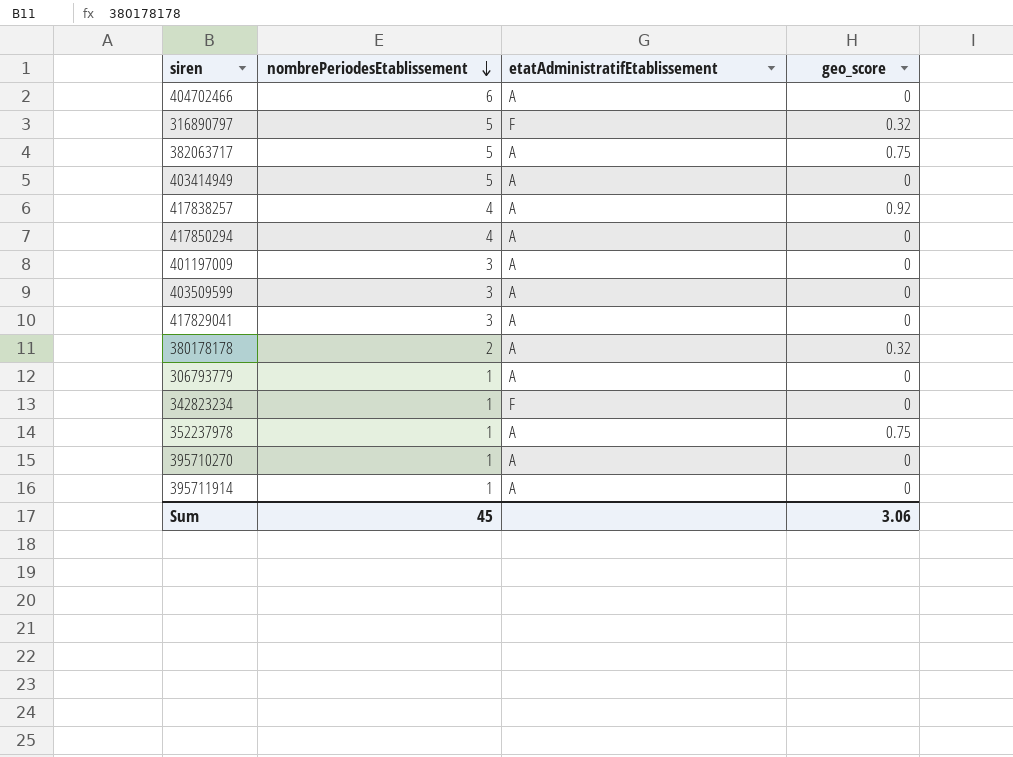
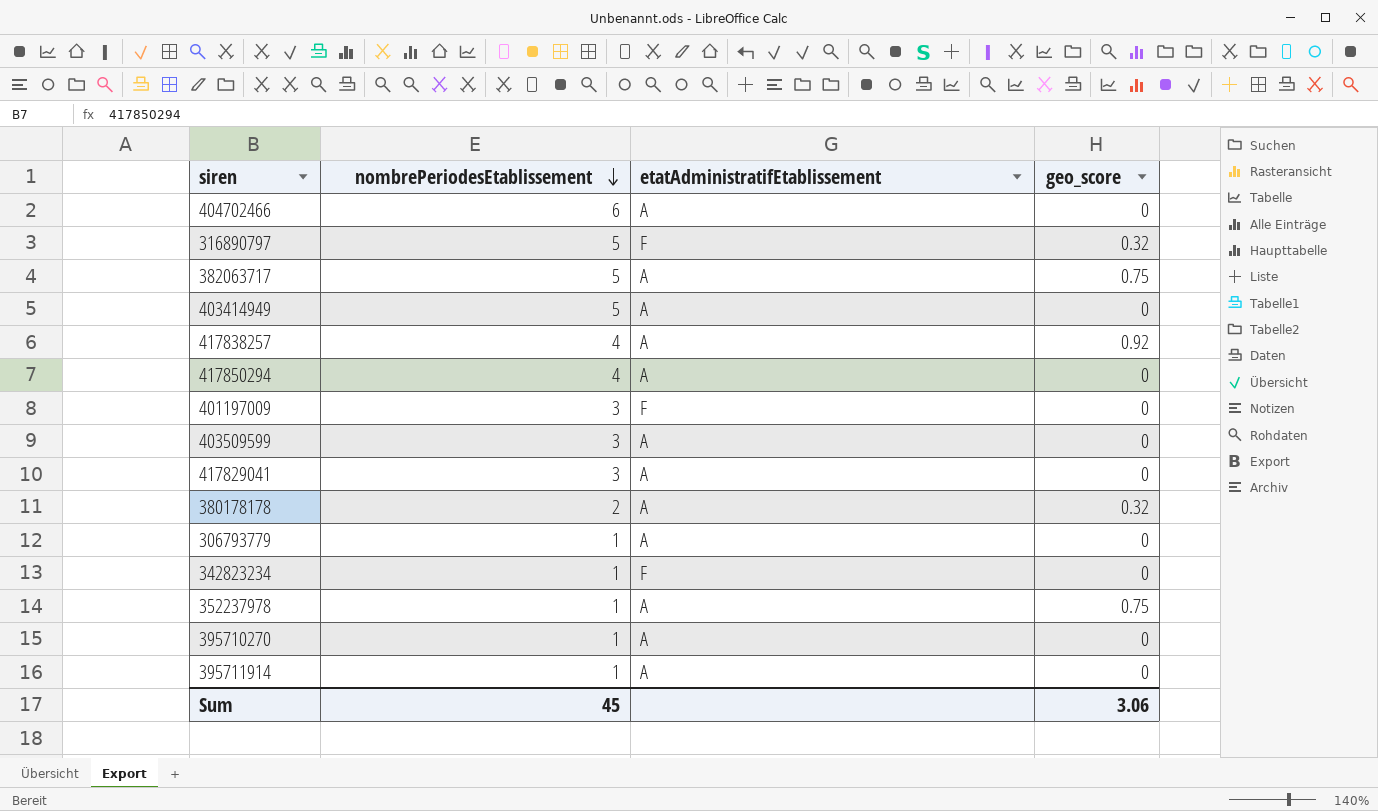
401197009 | etatAdministratifEtablissement: A -> F

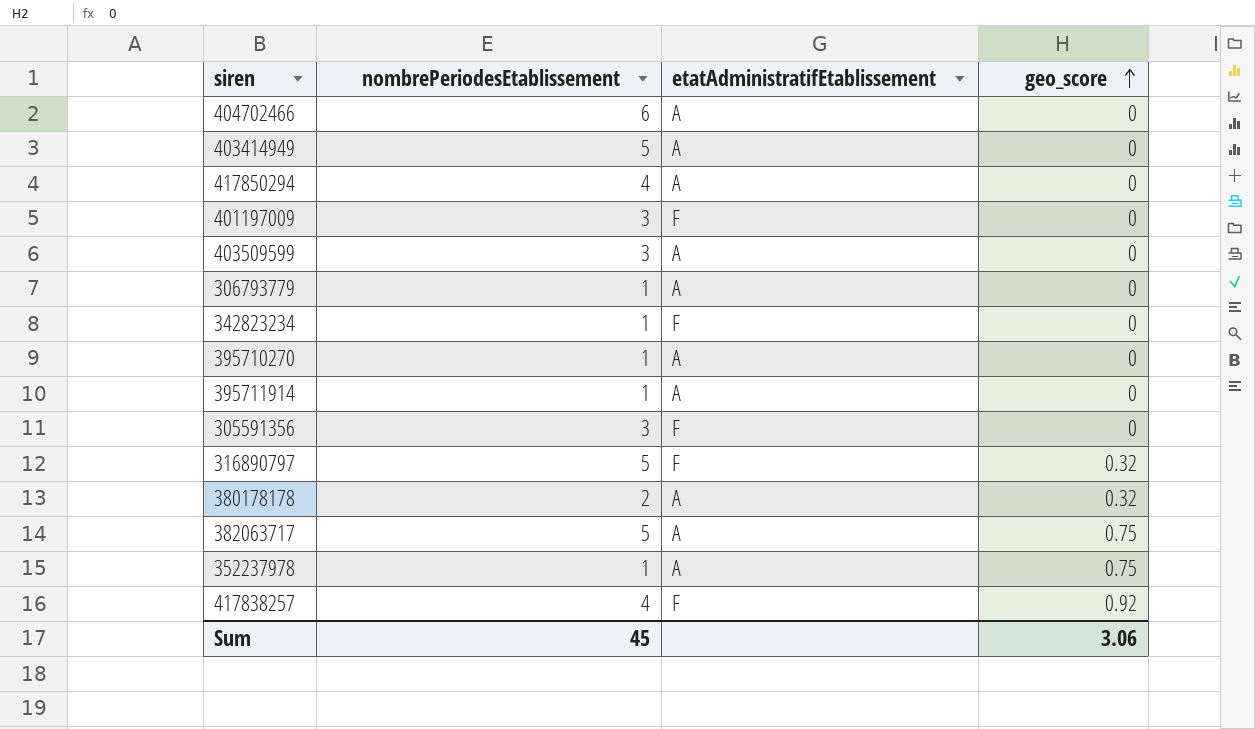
row order: nombrePeriodesEtablissement descending -> geo_score ascending
row 417829041: 3 | A | 0 -> none
row 305591356: none -> 3 | F | 0
417838257 | etatAdministratifEtablissement: A -> F

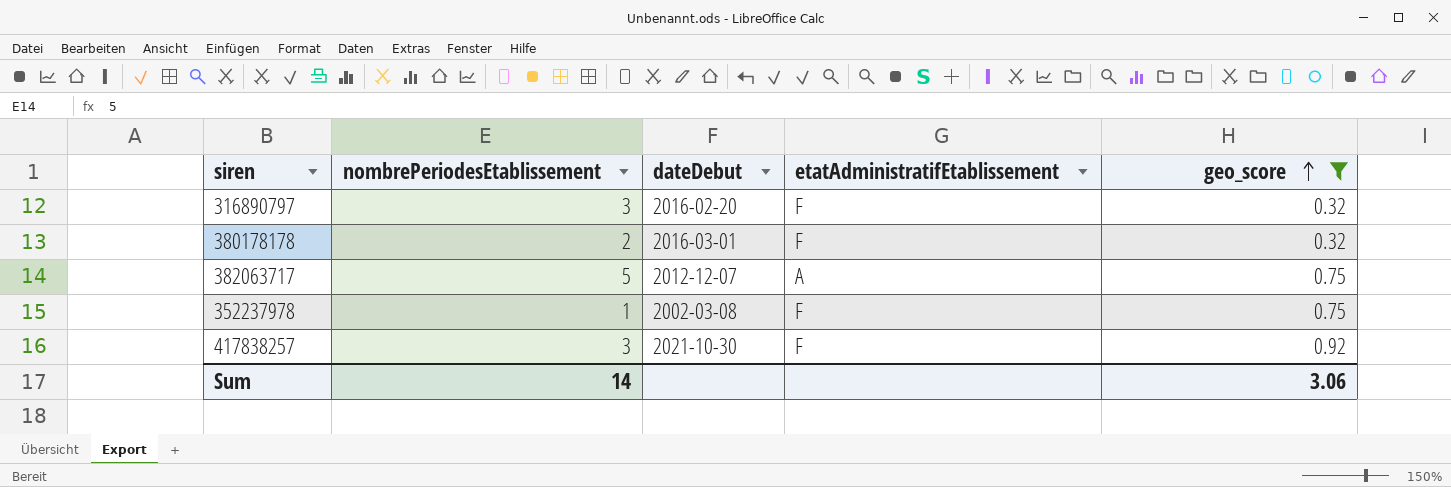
filter: none -> geo_score != 0
column dateDebut | position: none -> 3
316890797 | nombrePeriodesEtablissement: 5 -> 3
380178178 | etatAdministratifEtablissement: A -> F
352237978 | etatAdministratifEtablissement: A -> F
417838257 | nombrePeriodesEtablissement: 4 -> 3
Sum | nombrePeriodesEtablissement: 45 -> 14

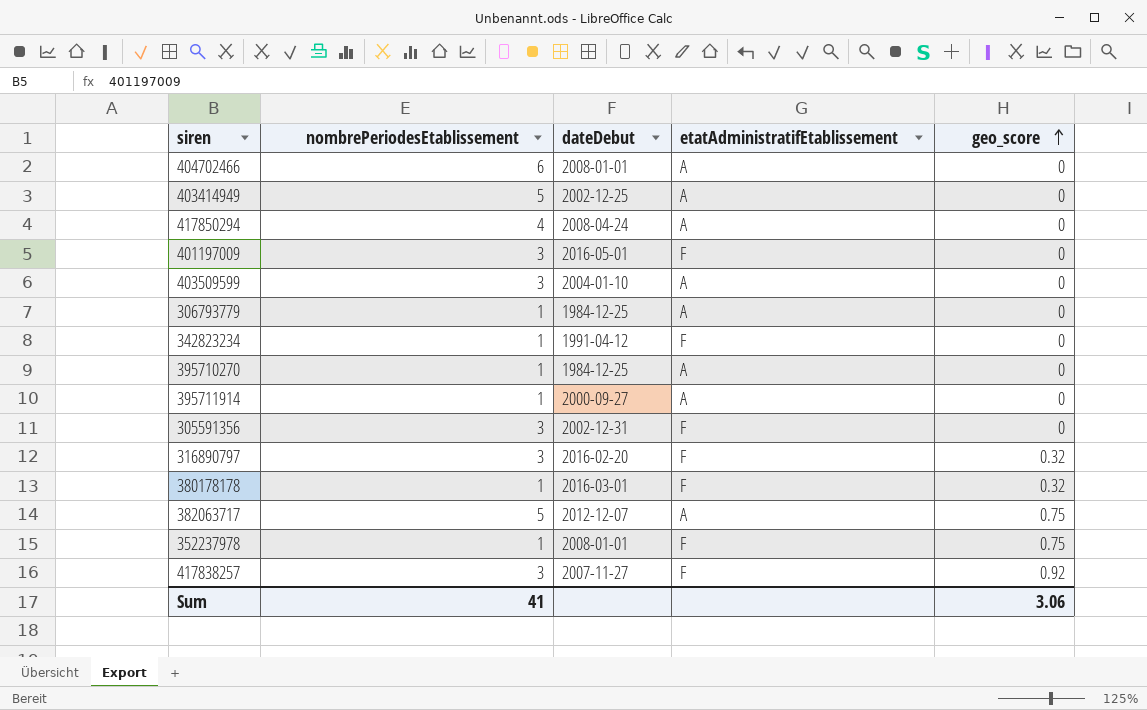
filter: geo_score != 0 -> none
380178178 | nombrePeriodesEtablissement: 2 -> 1
352237978 | dateDebut: 2002-03-08 -> 2008-01-01
417838257 | dateDebut: 2021-10-30 -> 2007-11-27
Sum | nombrePeriodesEtablissement: 14 -> 41

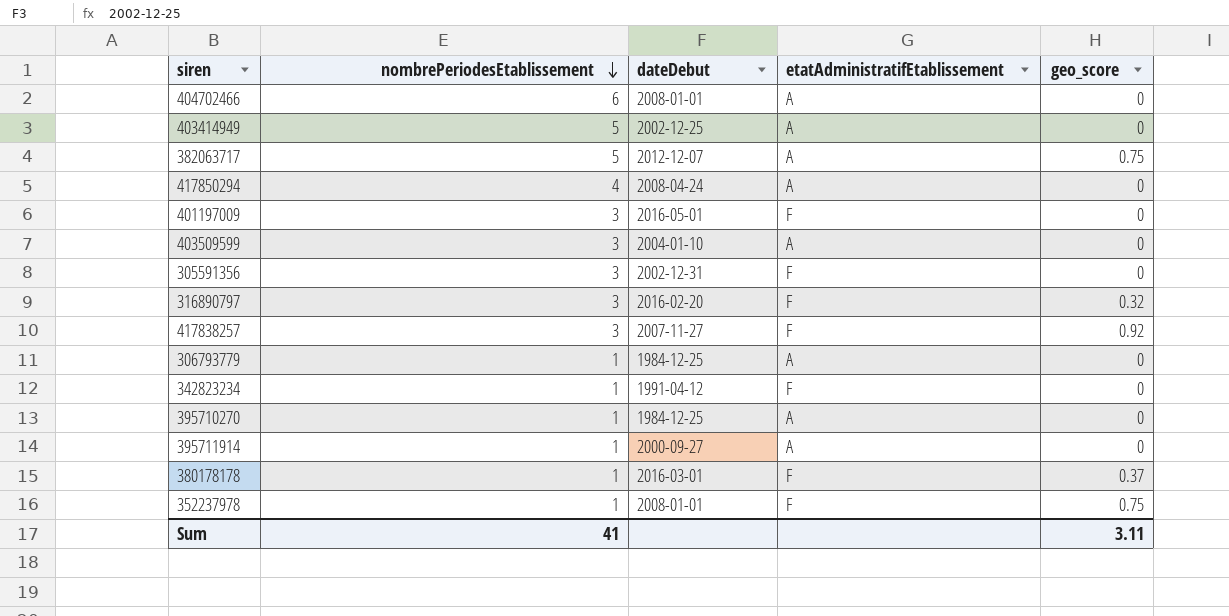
row order: geo_score ascending -> nombrePeriodesEtablissement descending
380178178 | geo_score: 0.32 -> 0.37
Sum | geo_score: 3.06 -> 3.11

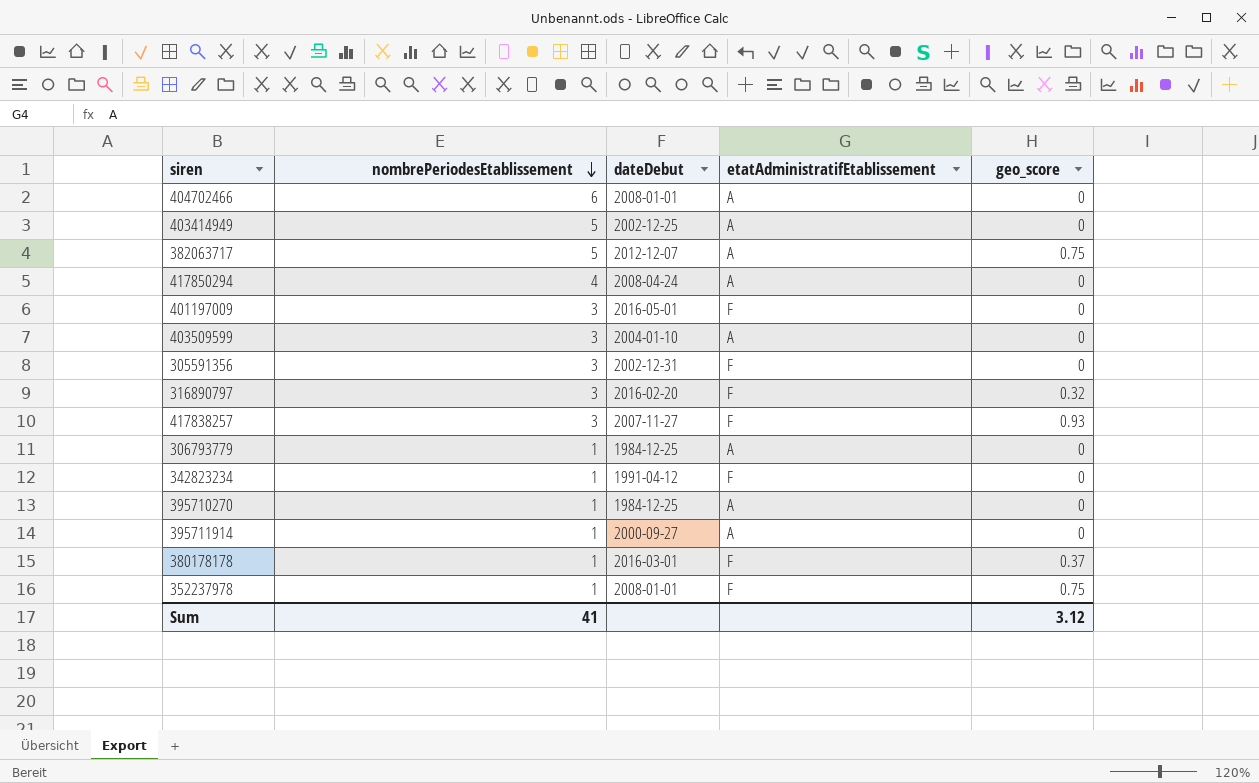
417838257 | geo_score: 0.92 -> 0.93
Sum | geo_score: 3.11 -> 3.12

